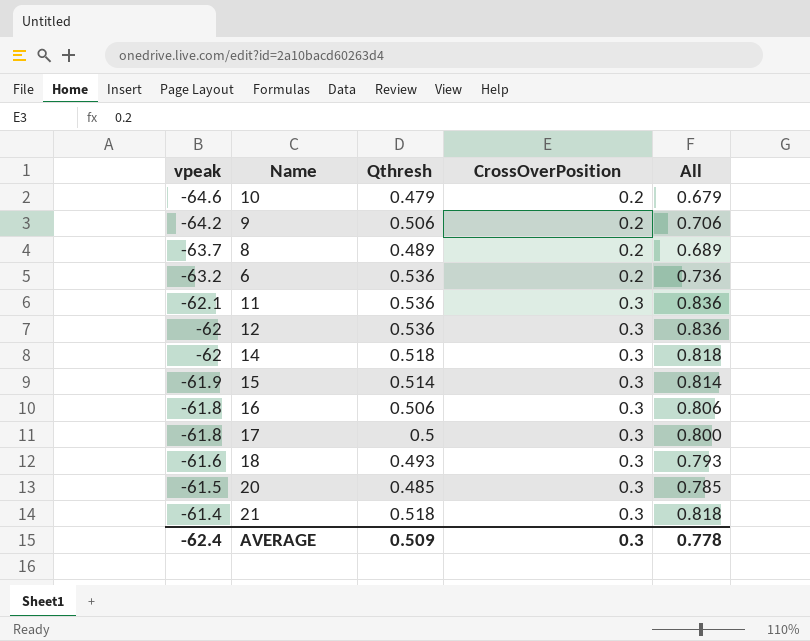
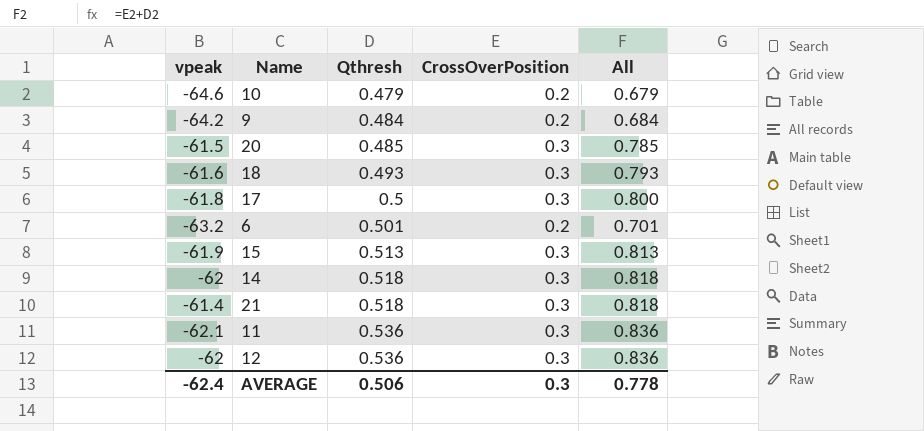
row order: vpeak ascending -> Qthresh ascending
row 8: -63.7 | 0.489 | 0.2 | 0.689 -> none
row 16: -61.8 | 0.506 | 0.3 | 0.806 -> none
9 | Qthresh: 0.506 -> 0.484
9 | All: 0.706 -> 0.684
6 | Qthresh: 0.536 -> 0.501
6 | All: 0.736 -> 0.701
15 | Qthresh: 0.514 -> 0.513
15 | All: 0.814 -> 0.813
AVERAGE | Qthresh: 0.509 -> 0.506

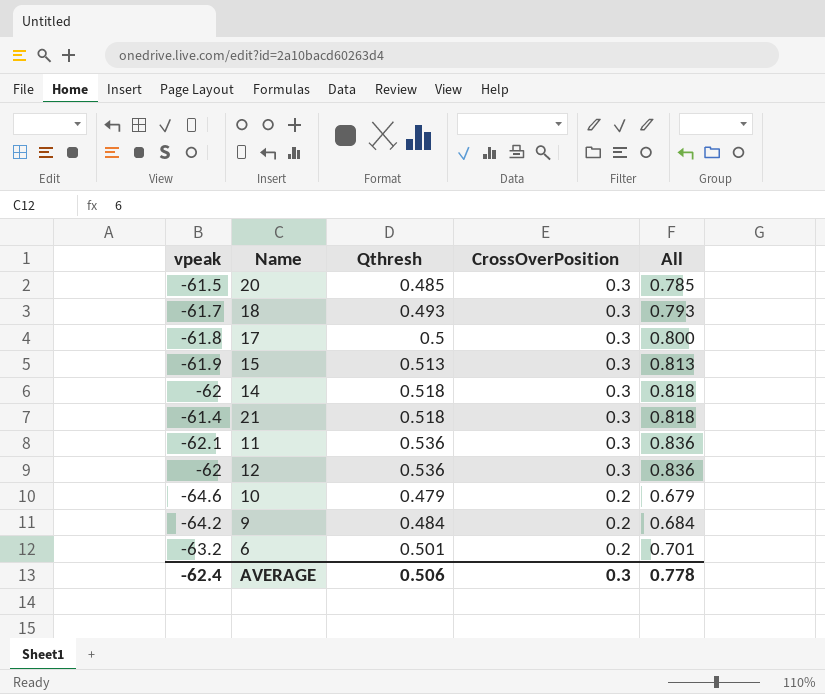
row order: Qthresh ascending -> CrossOverPosition descending
18 | vpeak: -61.6 -> -61.7

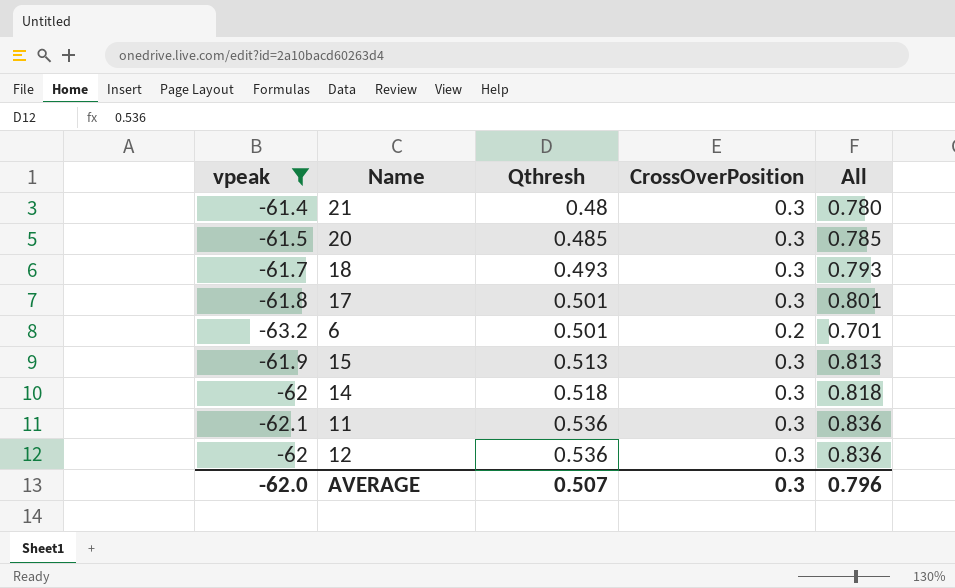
filter: none -> vpeak >= -63.2
row order: CrossOverPosition descending -> Qthresh ascending
21 | Qthresh: 0.518 -> 0.48
21 | All: 0.818 -> 0.780
17 | Qthresh: 0.5 -> 0.501
17 | All: 0.800 -> 0.801
AVERAGE | vpeak: -62.4 -> -62.0
AVERAGE | Qthresh: 0.506 -> 0.507
AVERAGE | All: 0.778 -> 0.796

